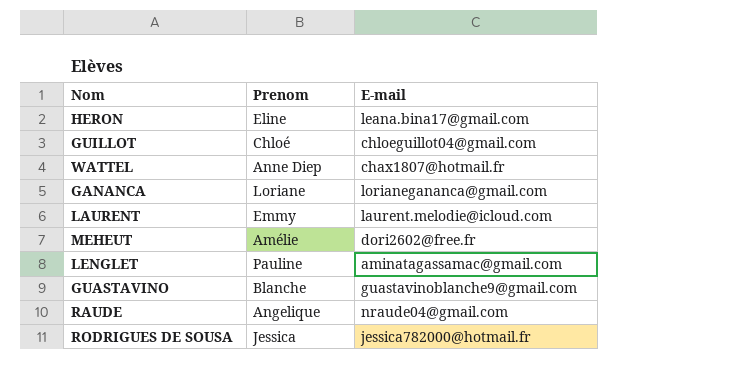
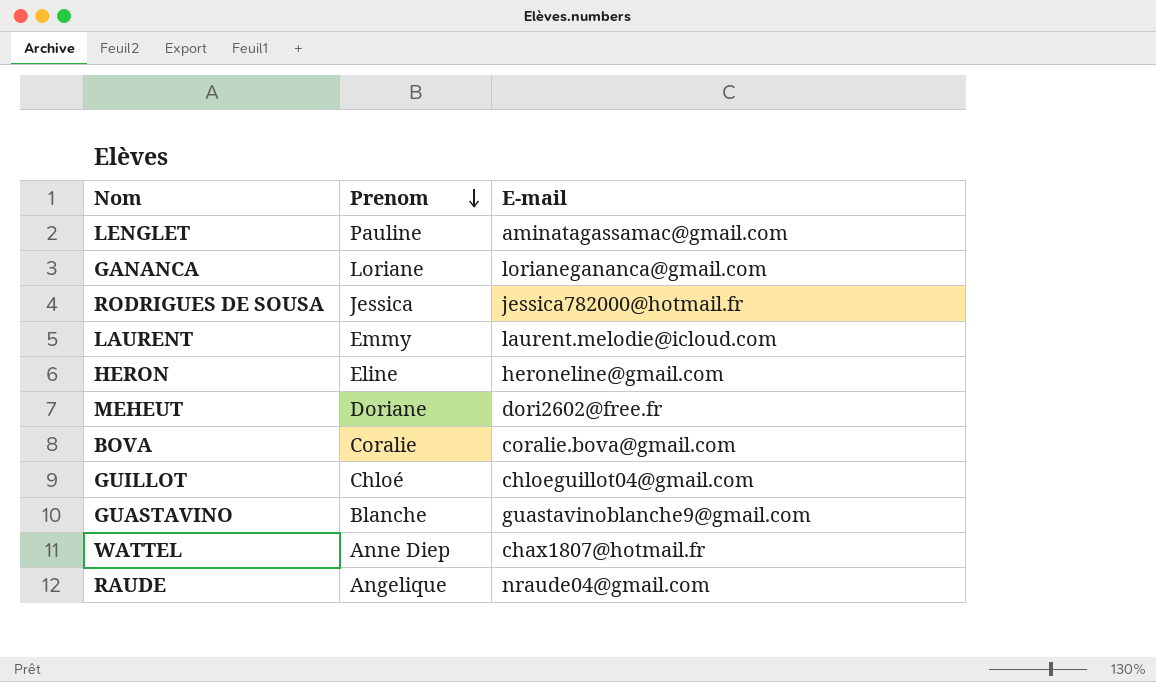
row order: none -> Prenom descending
HERON | E-mail: leana.bina17@gmail.com -> heroneline@gmail.com
MEHEUT | Prenom: Amélie -> Doriane
row BOVA: none -> Coralie | coralie.bova@gmail.com

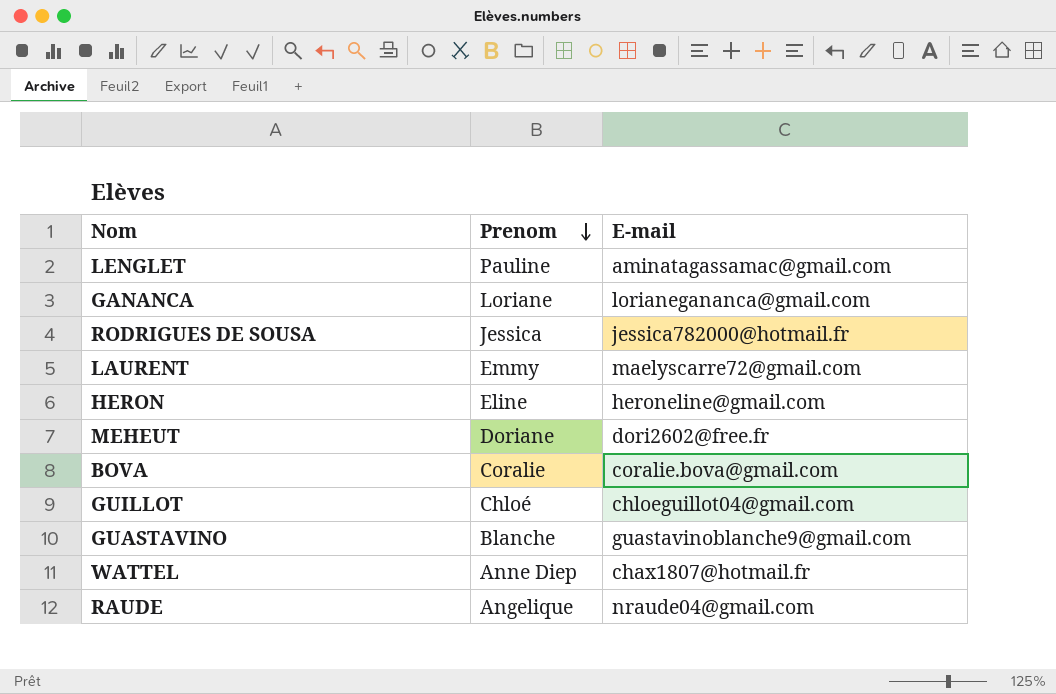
LAURENT | E-mail: laurent.melodie@icloud.com -> maelyscarre72@gmail.com

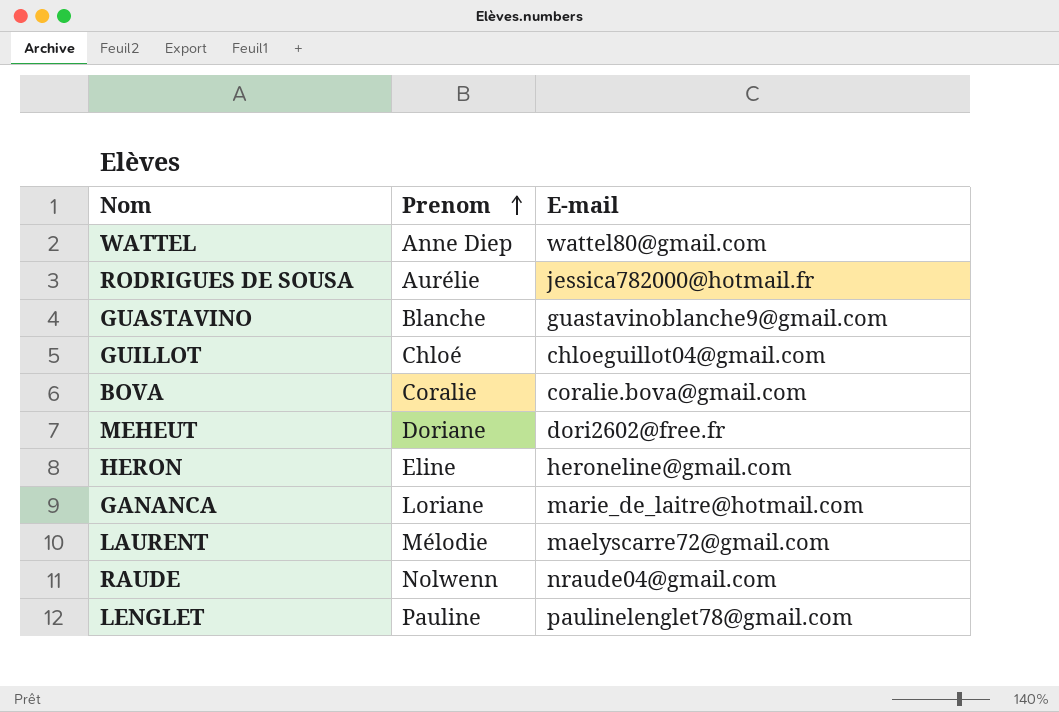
row order: Prenom descending -> Prenom ascending
WATTEL | E-mail: chax1807@hotmail.fr -> wattel80@gmail.com
RODRIGUES DE SOUSA | Prenom: Jessica -> Aurélie
GANANCA | E-mail: lorianegananca@gmail.com -> marie_de_laitre@hotmail.com
LAURENT | Prenom: Emmy -> Mélodie
RAUDE | Prenom: Angelique -> Nolwenn
LENGLET | E-mail: aminatagassamac@gmail.com -> paulinelenglet78@gmail.com

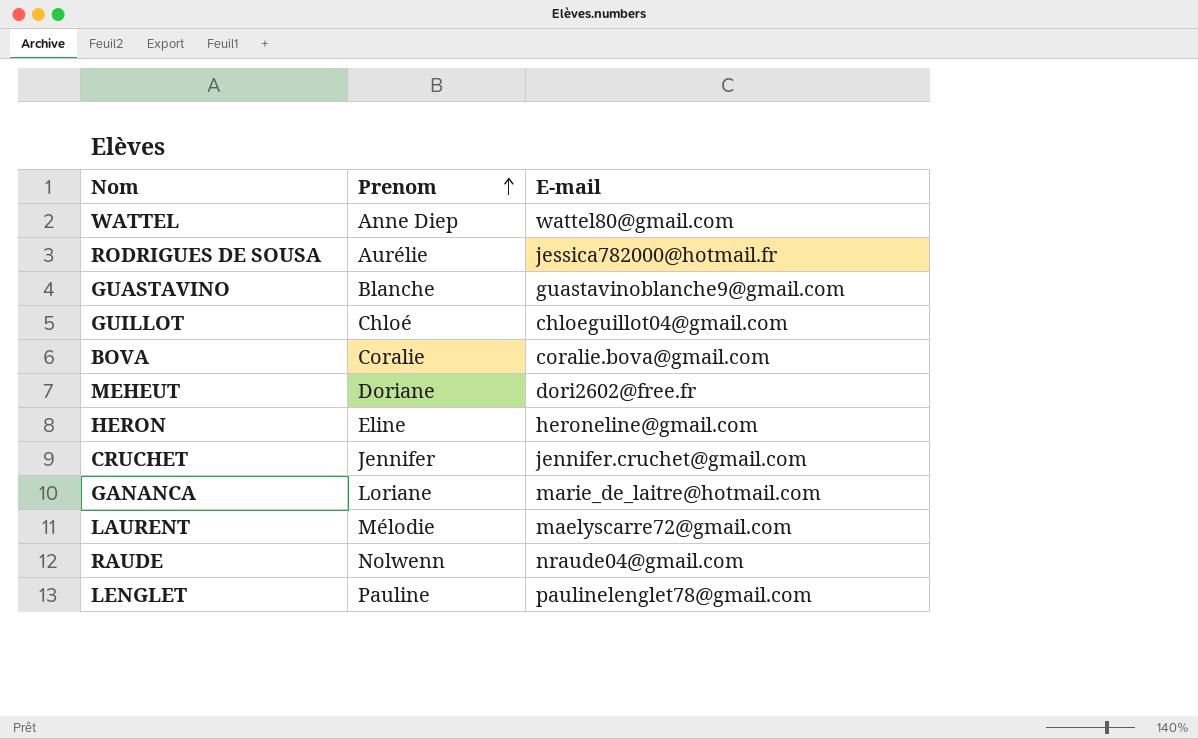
row CRUCHET: none -> Jennifer | jennifer.cruchet@gmail.com

